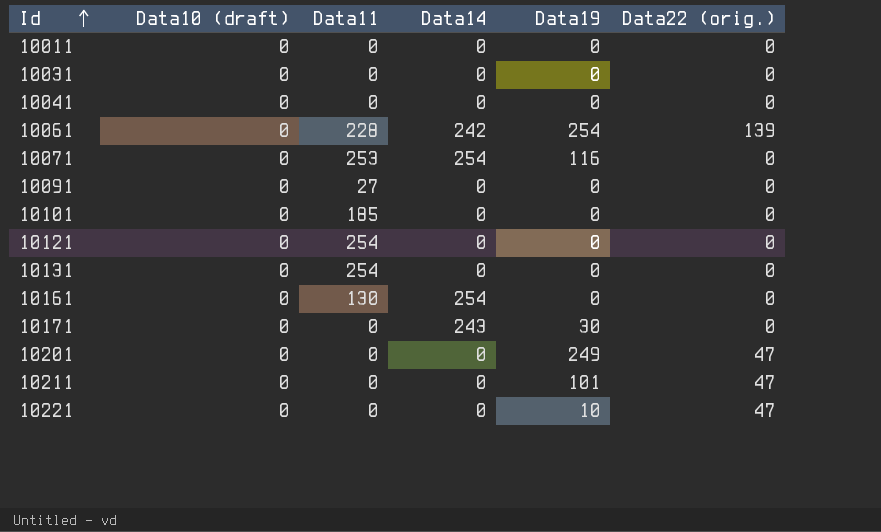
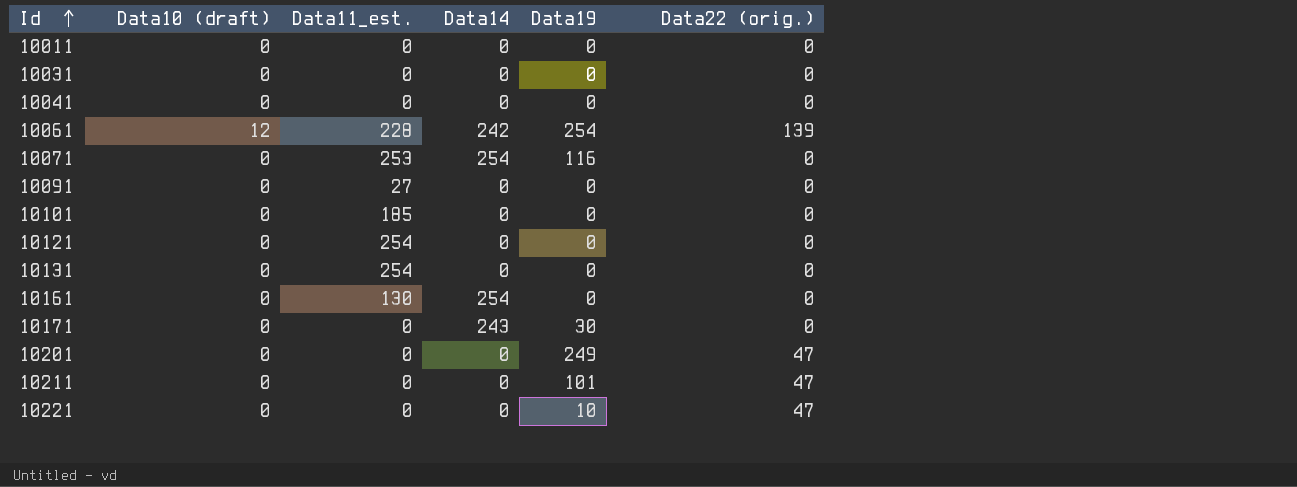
column name: Data11 -> Data11_est.
10061 | Data10 (draft): 0 -> 12

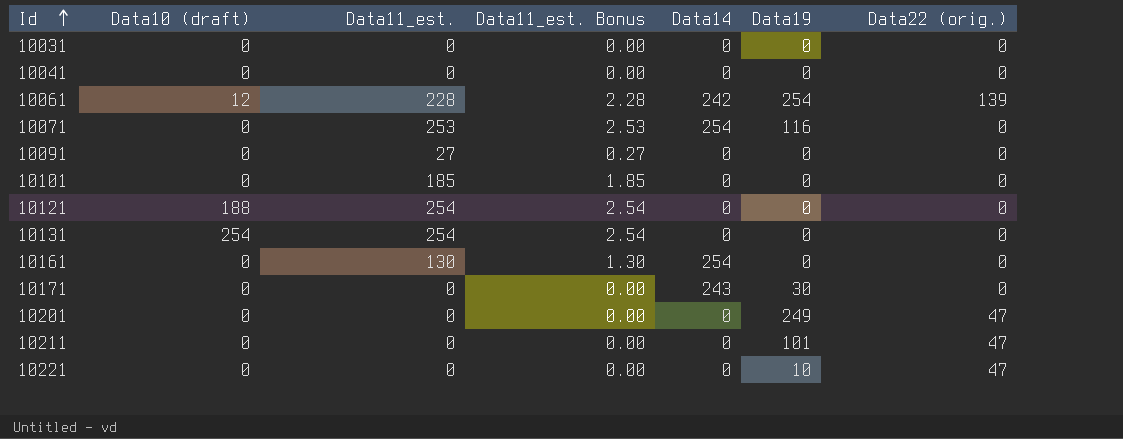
column Data11_est. Bonus | formula: none -> [Data11_est.] * 0.01
row 10011: 0 | 0 | 0 | 0 | 0 -> none
10121 | Data10 (draft): 0 -> 188
10131 | Data10 (draft): 0 -> 254

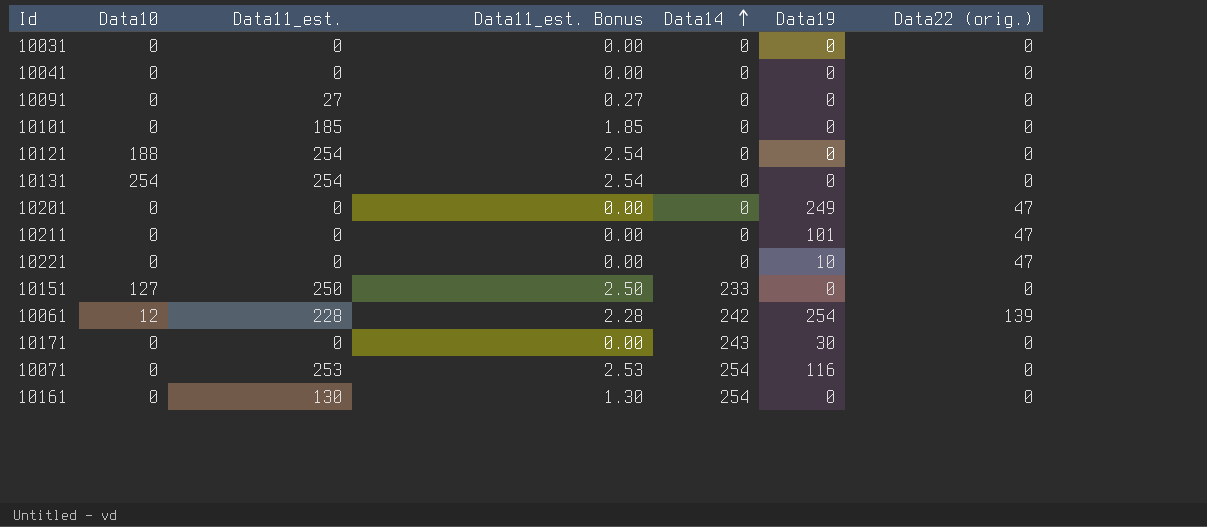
row order: Id ascending -> Data14 ascending
column name: Data10 (draft) -> Data10
row 10151: none -> 127 | 250 | 2.50 | 233 | 0 | 0

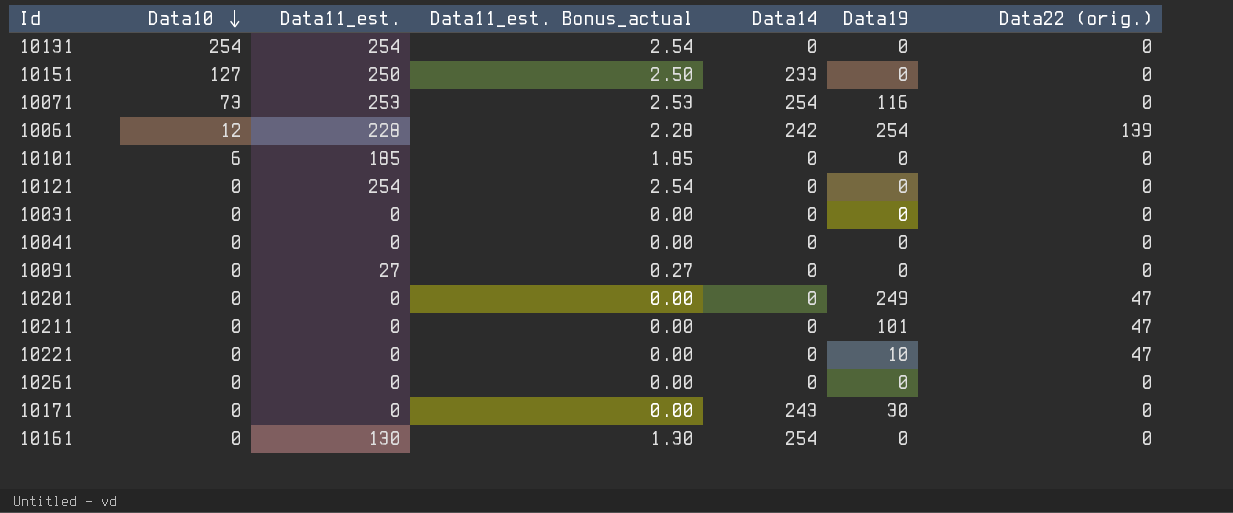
row order: Data14 ascending -> Data10 descending
column name: Data11_est. Bonus -> Data11_est. Bonus_actual
10071 | Data10: 0 -> 73
10101 | Data10: 0 -> 6
10121 | Data10: 188 -> 0
row 10261: none -> 0 | 0 | 0.00 | 0 | 0 | 0

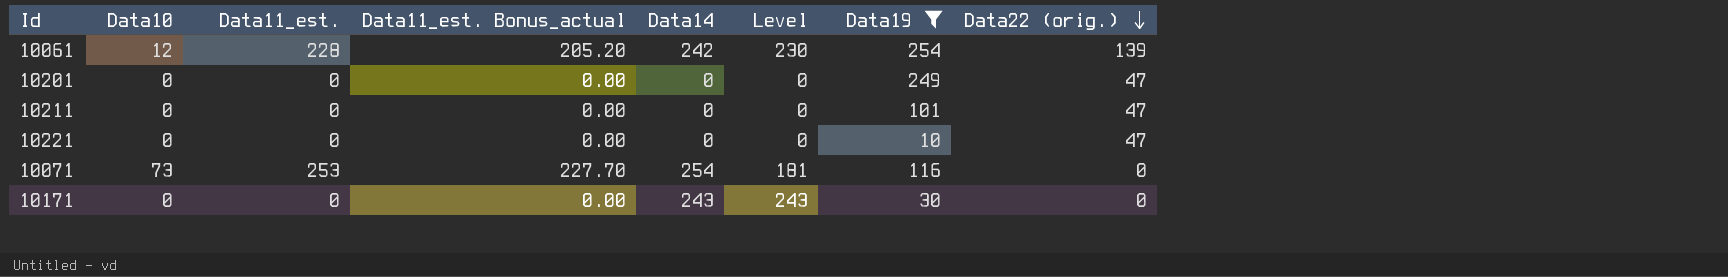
filter: none -> Data19 != 0
row order: Data10 descending -> Data22 (orig.) descending
column Data11_est. Bonus_actual | formula: [Data11_est.] * 0.01 -> [Data11_est.] * 0.9
column Level | formula: none -> [Data14] - [Data10]

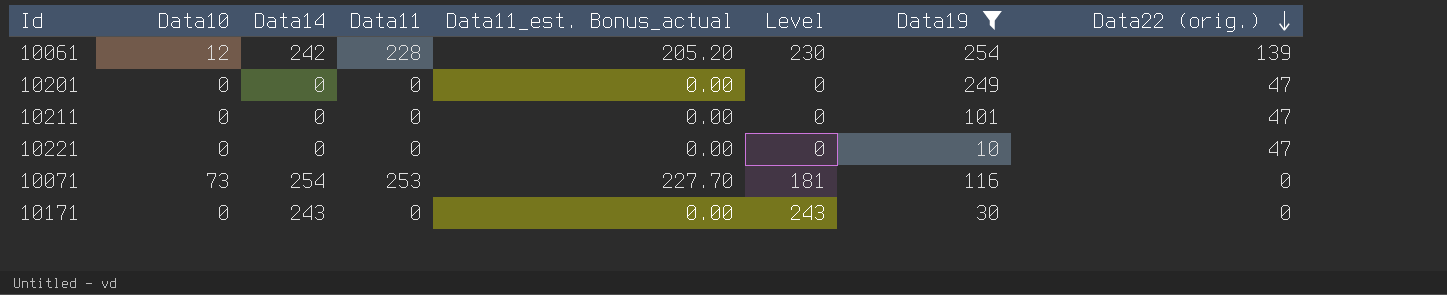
column Data14 | position: 5 -> 3
column name: Data11_est. -> Data11

